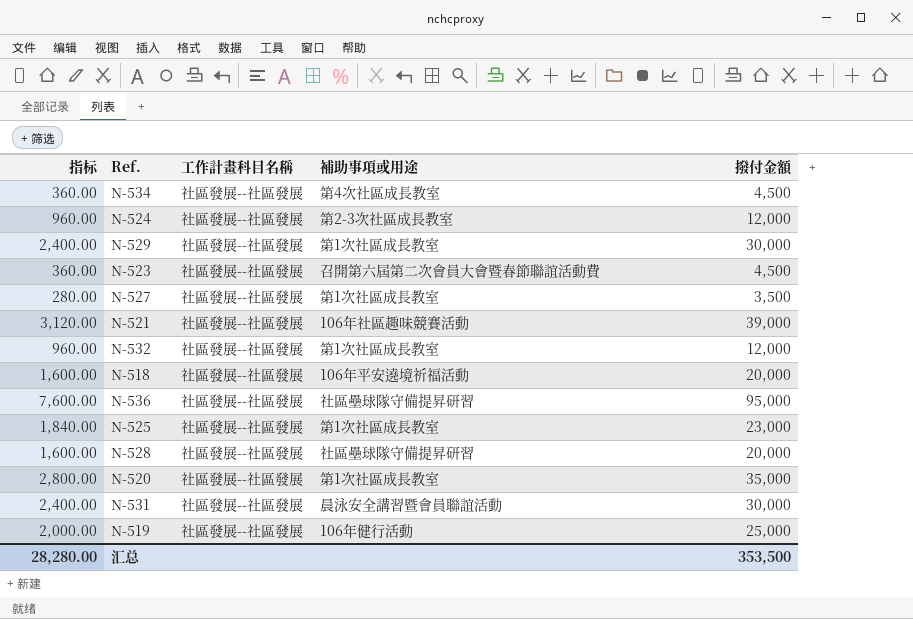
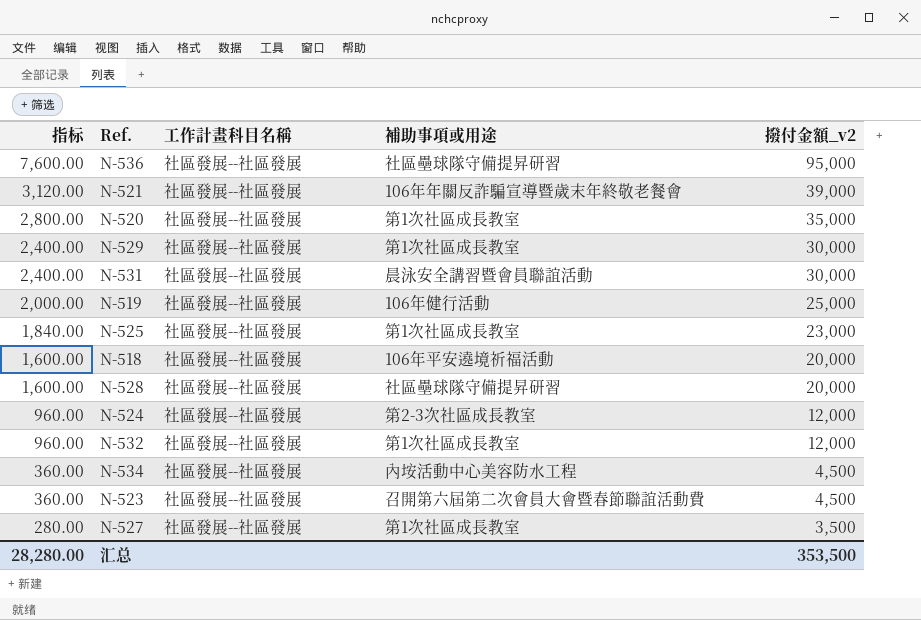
row order: none -> 指标 descending
column name: 撥付金額 -> 撥付金額_v2
N-521 | 補助事項或用途: 106年社區趣味競賽活動 -> 106年年關反詐騙宣導暨歲末年終敬老餐會
N-534 | 補助事項或用途: 第4次社區成長教室 -> 內垵活動中心美容防水工程

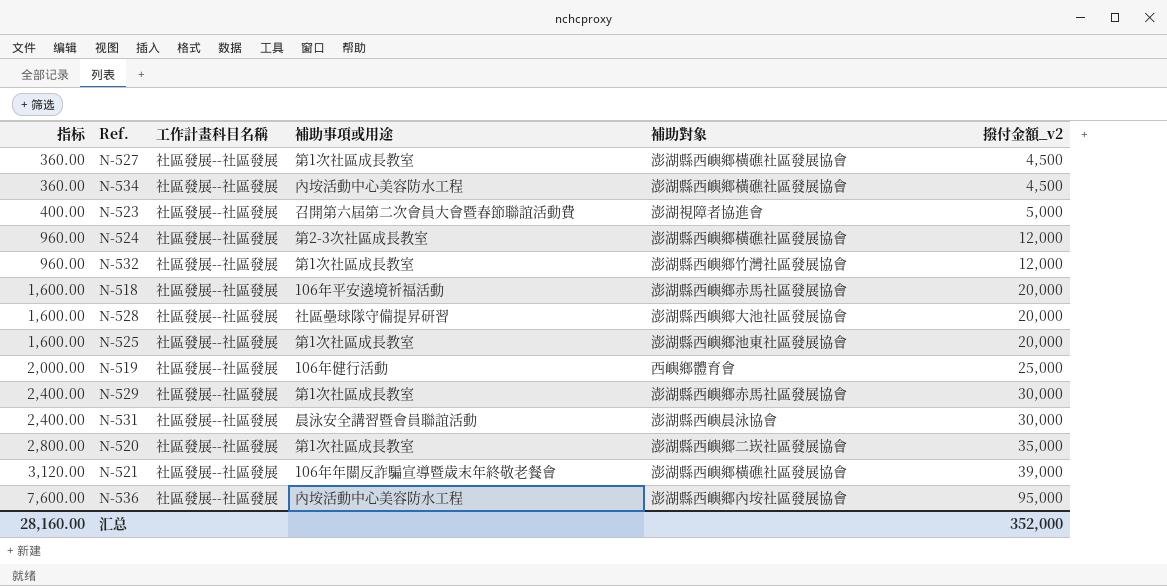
row order: 指标 descending -> 指标 ascending
column 補助對象 | position: none -> 5
N-527 | 指标: 280.00 -> 360.00
N-527 | 撥付金額_v2: 3,500 -> 4,500
N-523 | 指标: 360.00 -> 400.00
N-523 | 撥付金額_v2: 4,500 -> 5,000
N-525 | 指标: 1,840.00 -> 1,600.00
N-525 | 撥付金額_v2: 23,000 -> 20,000
N-536 | 補助事項或用途: 社區壘球隊守備提昇研習 -> 內垵活動中心美容防水工程
汇总 | 指标: 28,280.00 -> 28,160.00
汇总 | 撥付金額_v2: 353,500 -> 352,000

